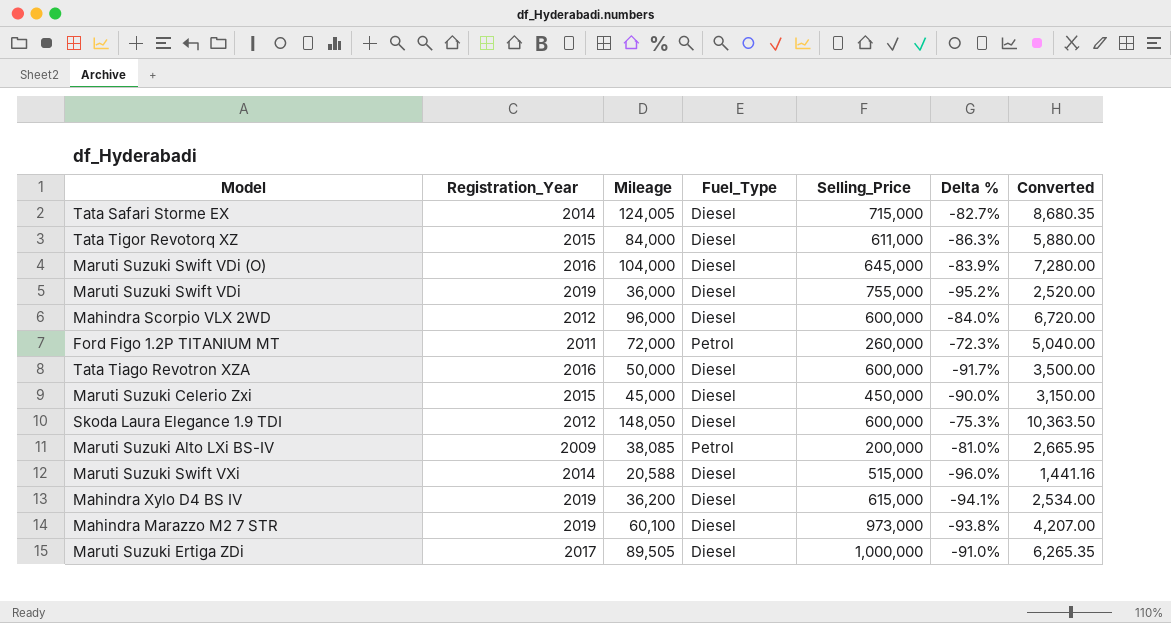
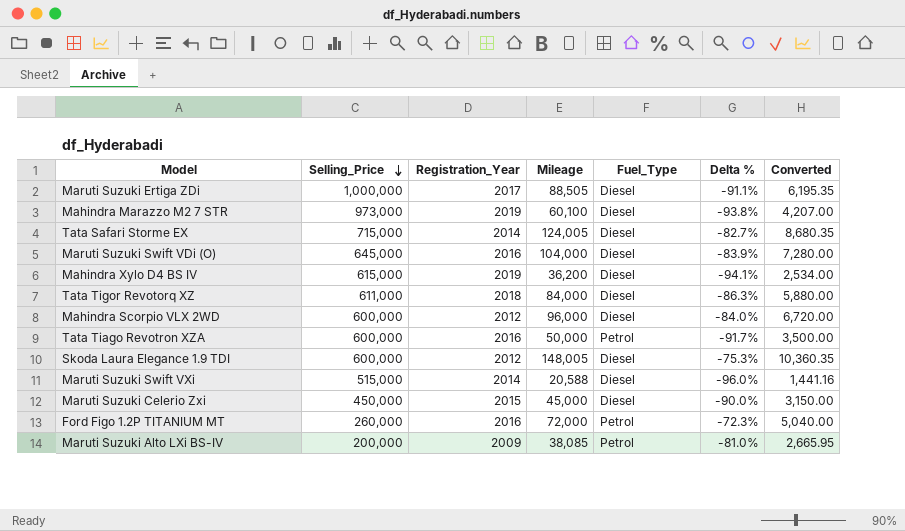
row order: none -> Selling_Price descending
column Selling_Price | position: 5 -> 2
row Maruti Suzuki Swift VDi: 2019 | 36,000 | Diesel | 755,000 | -95.2% | 2,520.00 -> none
Maruti Suzuki Ertiga ZDi | Mileage: 89,505 -> 88,505
Maruti Suzuki Ertiga ZDi | Delta %: -91.0% -> -91.1%
Maruti Suzuki Ertiga ZDi | Converted: 6,265.35 -> 6,195.35
Tata Tigor Revotorq XZ | Registration_Year: 2015 -> 2018
Tata Tiago Revotron XZA | Fuel_Type: Diesel -> Petrol
Skoda Laura Elegance 1.9 TDI | Mileage: 148,050 -> 148,005
Skoda Laura Elegance 1.9 TDI | Converted: 10,363.50 -> 10,360.35
Ford Figo 1.2P TITANIUM MT | Registration_Year: 2011 -> 2016

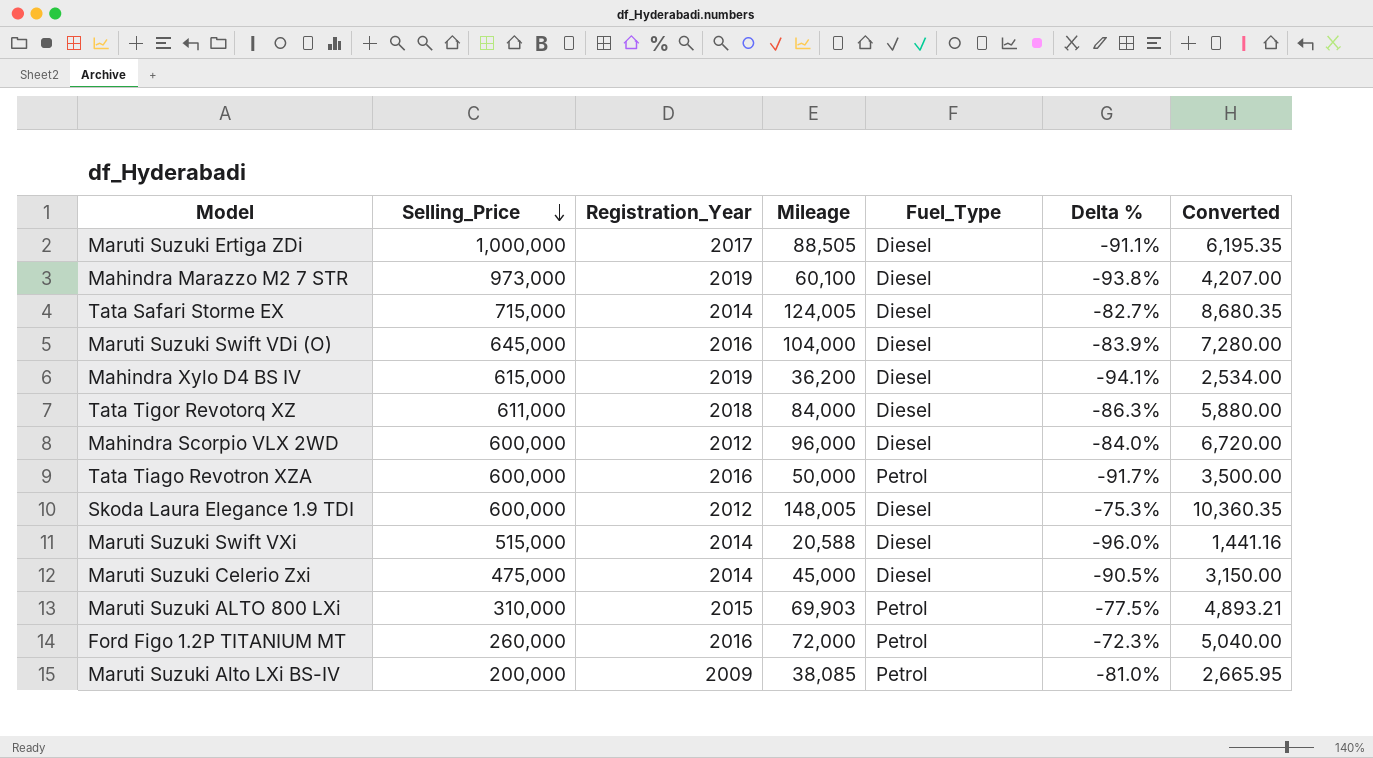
Maruti Suzuki Celerio Zxi | Selling_Price: 450,000 -> 475,000
Maruti Suzuki Celerio Zxi | Registration_Year: 2015 -> 2014
Maruti Suzuki Celerio Zxi | Delta %: -90.0% -> -90.5%
row Maruti Suzuki ALTO 800 LXi: none -> 310,000 | 2015 | 69,903 | Petrol | -77.5% | 4,893.21

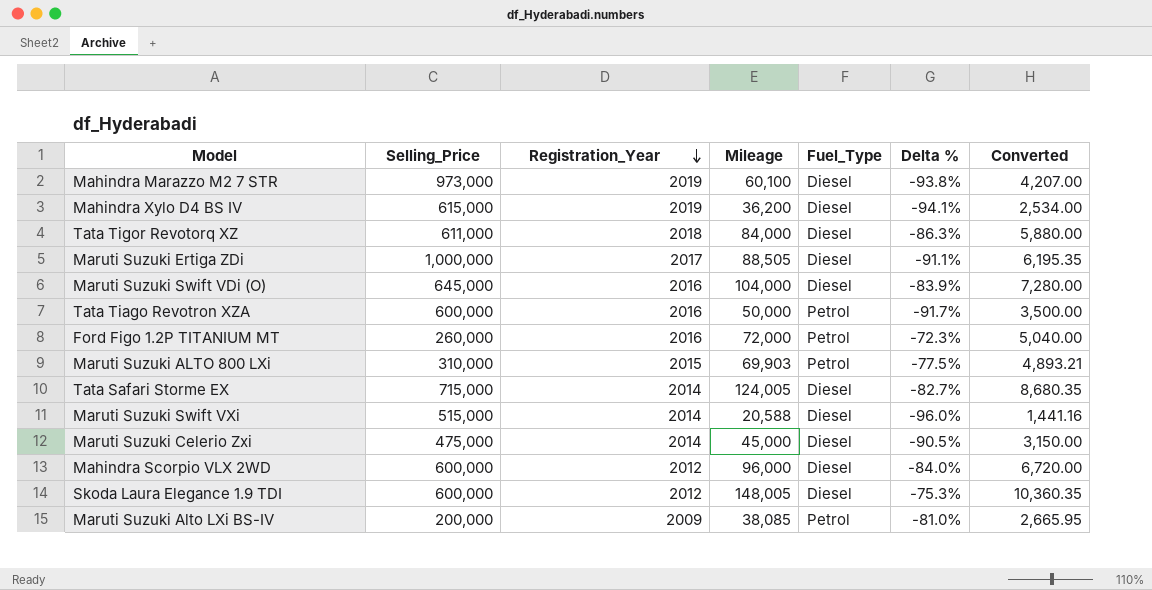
row order: Selling_Price descending -> Registration_Year descending

